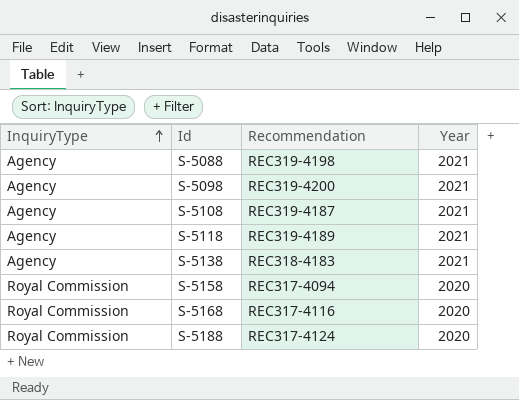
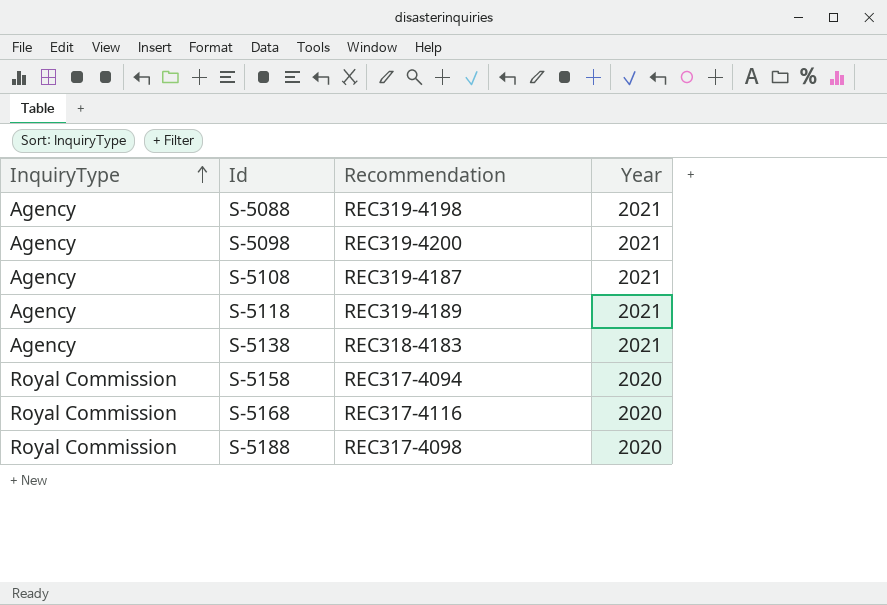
S-5188 | Recommendation: REC317-4124 -> REC317-4098

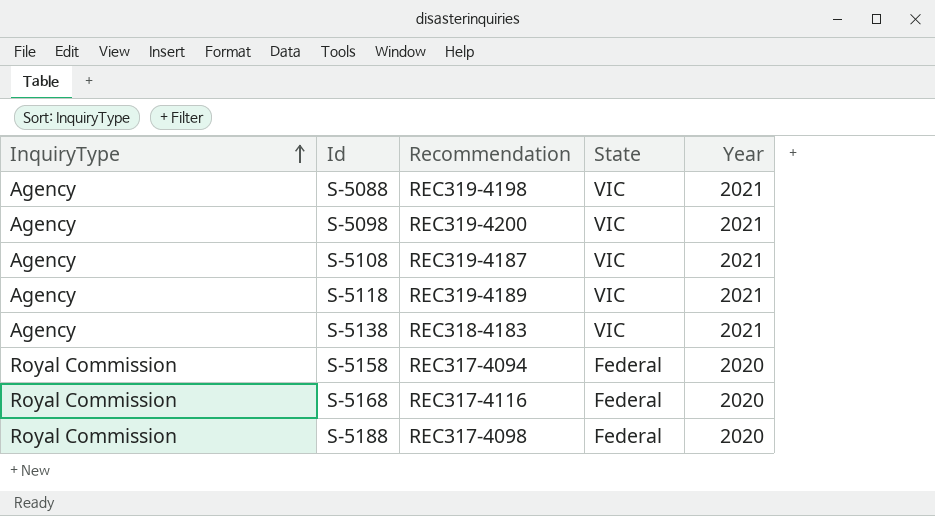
column State | position: none -> 4

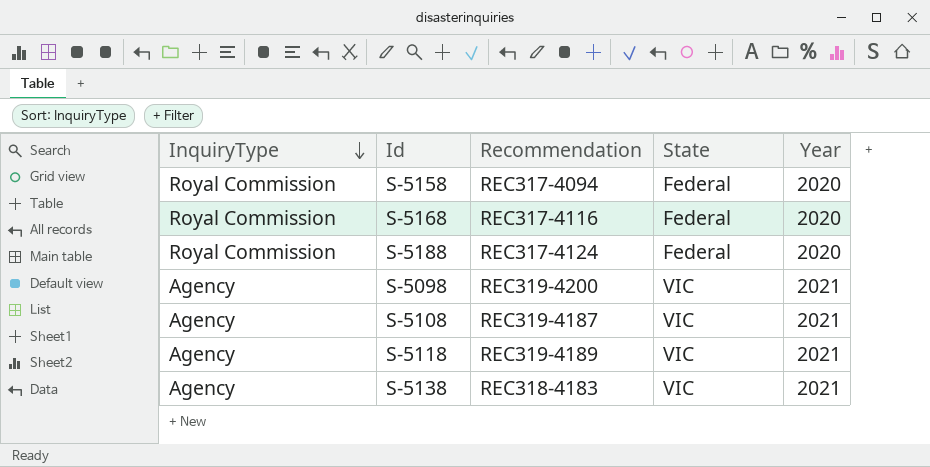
row order: InquiryType ascending -> InquiryType descending
row S-5088: Agency | REC319-4198 | VIC | 2021 -> none
S-5188 | Recommendation: REC317-4098 -> REC317-4124

